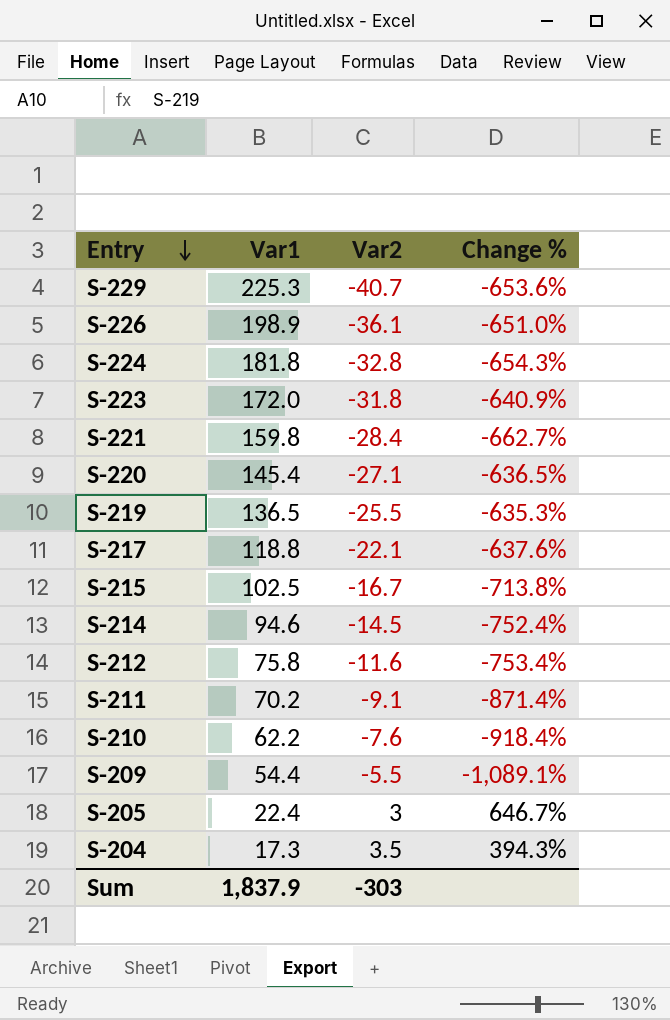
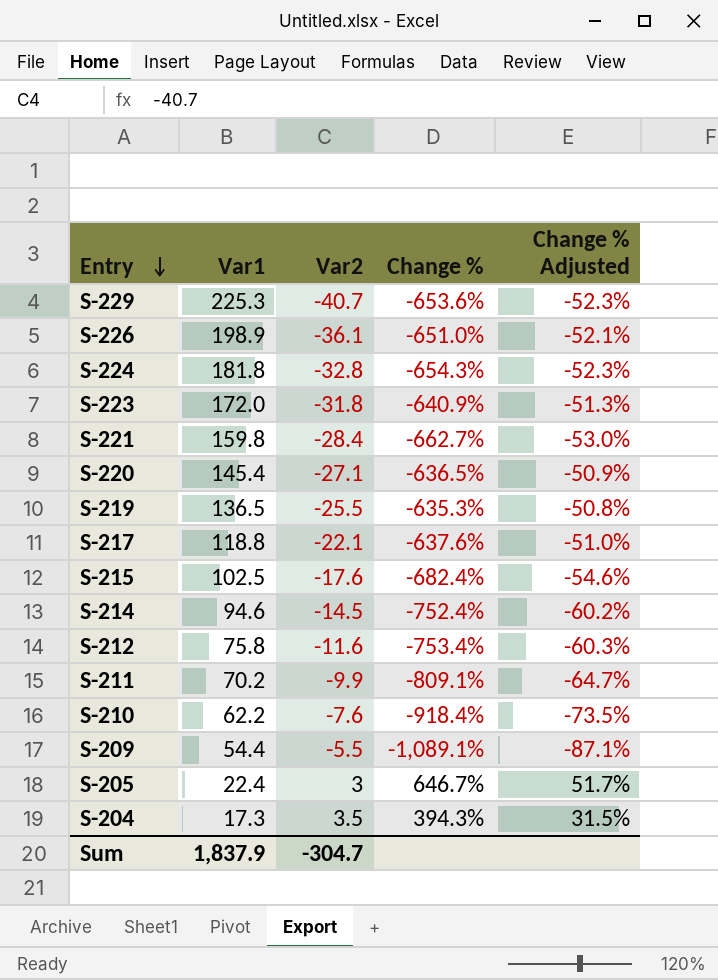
column Change % Adjusted | formula: none -> [Change %] * 0.08
S-215 | Var2: -16.7 -> -17.6
S-215 | Change %: -713.8% -> -682.4%
S-211 | Var2: -9.1 -> -9.9
S-211 | Change %: -871.4% -> -809.1%
Sum | Var2: -303 -> -304.7

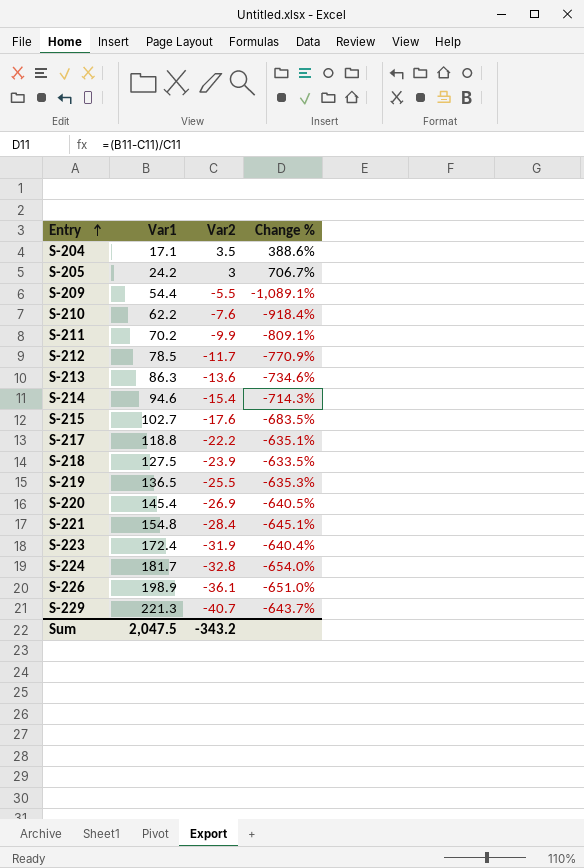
row order: Entry descending -> Entry ascending
column Change % Adjusted | formula: [Change %] * 0.08 -> none
S-204 | Var1: 17.3 -> 17.1
S-204 | Change %: 394.3% -> 388.6%
S-205 | Var1: 22.4 -> 24.2
S-205 | Change %: 646.7% -> 706.7%
S-212 | Var1: 75.8 -> 78.5
S-212 | Var2: -11.6 -> -11.7
S-212 | Change %: -753.4% -> -770.9%
row S-213: none -> 86.3 | -13.6 | -734.6%
S-214 | Var2: -14.5 -> -15.4
S-214 | Change %: -752.4% -> -714.3%
S-215 | Var1: 102.5 -> 102.7
S-215 | Change %: -682.4% -> -683.5%
S-217 | Var2: -22.1 -> -22.2
S-217 | Change %: -637.6% -> -635.1%
row S-218: none -> 127.5 | -23.9 | -633.5%
S-220 | Var2: -27.1 -> -26.9
S-220 | Change %: -636.5% -> -640.5%
S-221 | Var1: 159.8 -> 154.8
S-221 | Change %: -662.7% -> -645.1%
S-223 | Var1: 172.0 -> 172.4
S-223 | Var2: -31.8 -> -31.9
S-223 | Change %: -640.9% -> -640.4%
S-224 | Var1: 181.8 -> 181.7
S-224 | Change %: -654.3% -> -654.0%
S-229 | Var1: 225.3 -> 221.3
S-229 | Change %: -653.6% -> -643.7%
Sum | Var1: 1,837.9 -> 2,047.5
Sum | Var2: -304.7 -> -343.2

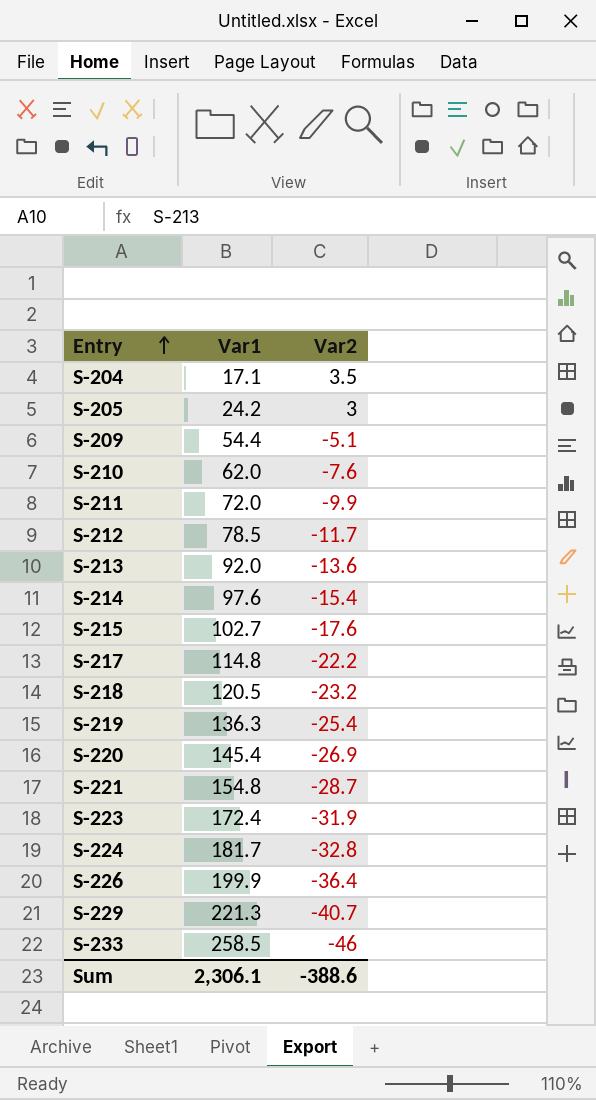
column Change % | formula: ([Var1] - [Var2]) / [Var2] -> none
S-209 | Var2: -5.5 -> -5.1
S-210 | Var1: 62.2 -> 62.0
S-211 | Var1: 70.2 -> 72.0
S-213 | Var1: 86.3 -> 92.0
S-214 | Var1: 94.6 -> 97.6
S-217 | Var1: 118.8 -> 114.8
S-218 | Var1: 127.5 -> 120.5
S-218 | Var2: -23.9 -> -23.2
S-219 | Var1: 136.5 -> 136.3
S-219 | Var2: -25.5 -> -25.4
S-221 | Var2: -28.4 -> -28.7
S-226 | Var1: 198.9 -> 199.9
S-226 | Var2: -36.1 -> -36.4
row S-233: none -> 258.5 | -46
Sum | Var1: 2,047.5 -> 2,306.1
Sum | Var2: -343.2 -> -388.6

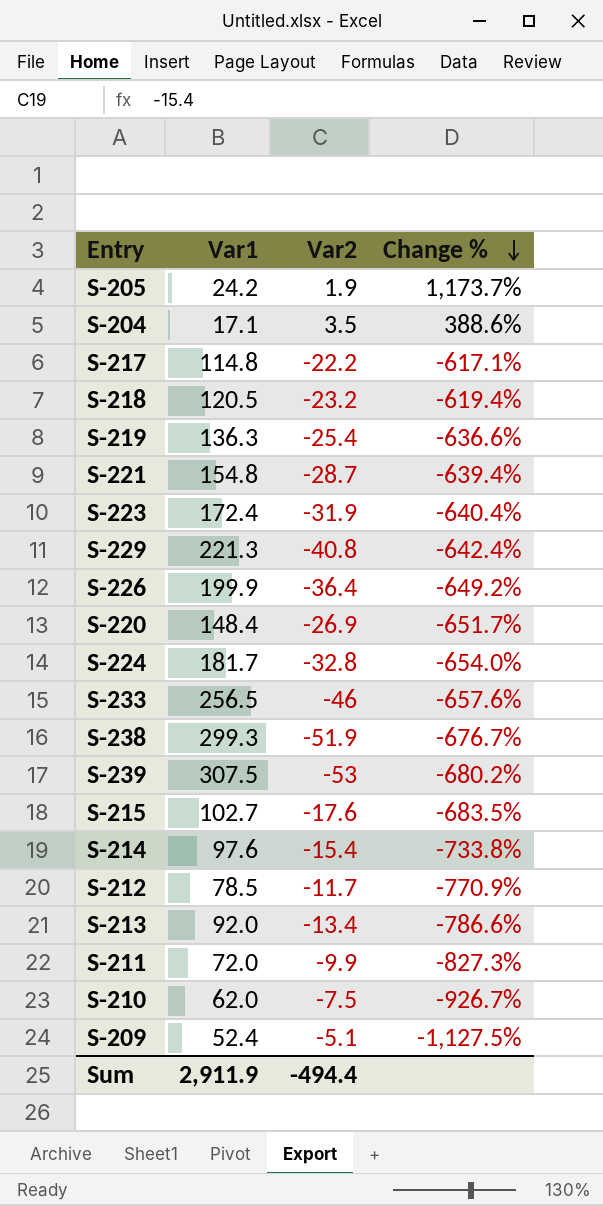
row order: Entry ascending -> Change % descending
column Change % | formula: none -> ([Var1] - [Var2]) / [Var2]
S-205 | Var2: 3 -> 1.9
S-229 | Var2: -40.7 -> -40.8
S-220 | Var1: 145.4 -> 148.4
S-233 | Var1: 258.5 -> 256.5
row S-238: none -> 299.3 | -51.9 | -676.7%
row S-239: none -> 307.5 | -53 | -680.2%
S-213 | Var2: -13.6 -> -13.4
S-210 | Var2: -7.6 -> -7.5
S-209 | Var1: 54.4 -> 52.4
Sum | Var1: 2,306.1 -> 2,911.9
Sum | Var2: -388.6 -> -494.4

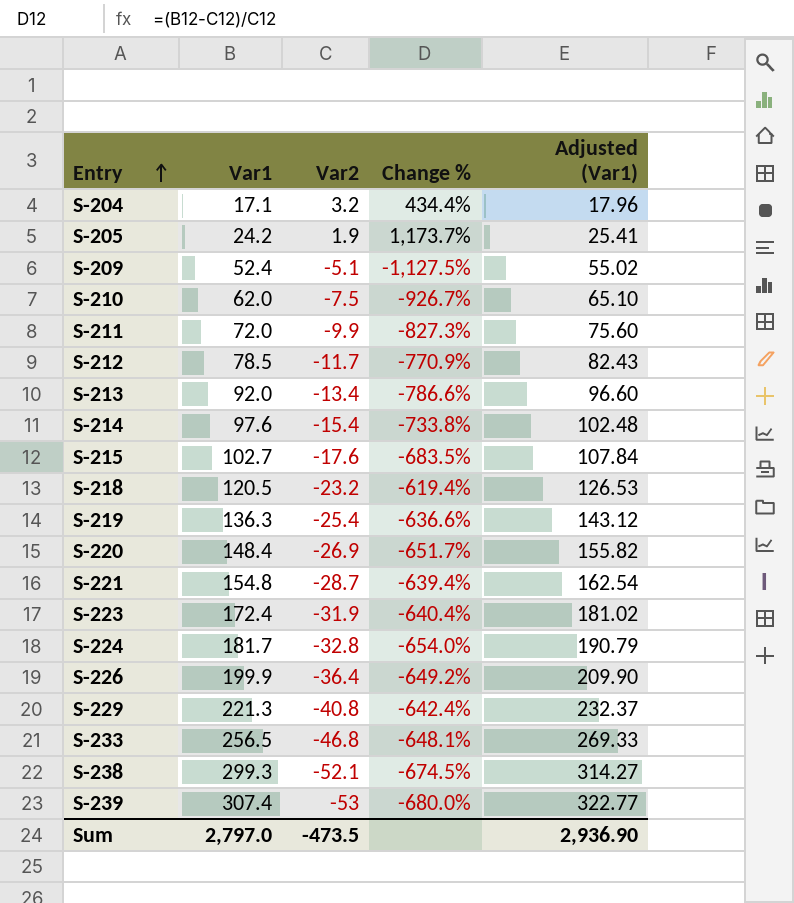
row order: Change % descending -> Entry ascending
column Adjusted (Var1) | formula: none -> [Var1] * 1.05
row S-217: 114.8 | -22.2 | -617.1% -> none
S-204 | Var2: 3.5 -> 3.2
S-204 | Change %: 388.6% -> 434.4%
S-233 | Var2: -46 -> -46.8
S-233 | Change %: -657.6% -> -648.1%
S-238 | Var2: -51.9 -> -52.1
S-238 | Change %: -676.7% -> -674.5%
S-239 | Var1: 307.5 -> 307.4
S-239 | Change %: -680.2% -> -680.0%
Sum | Var1: 2,911.9 -> 2,797.0
Sum | Var2: -494.4 -> -473.5

